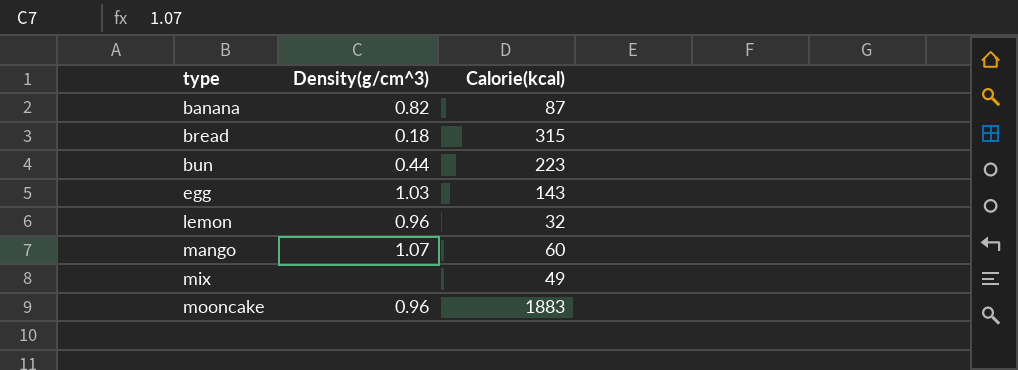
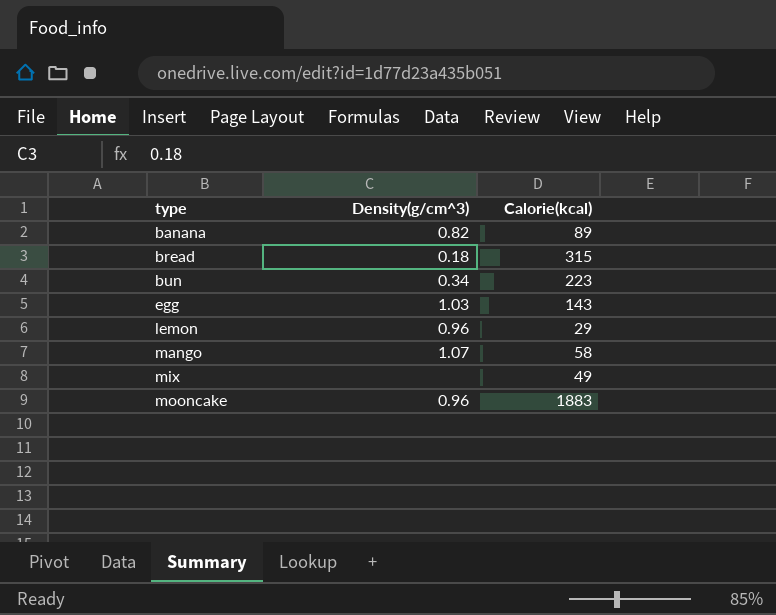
banana | Calorie(kcal): 87 -> 89
bun | Density(g/cm^3): 0.44 -> 0.34
lemon | Calorie(kcal): 32 -> 29
mango | Calorie(kcal): 60 -> 58

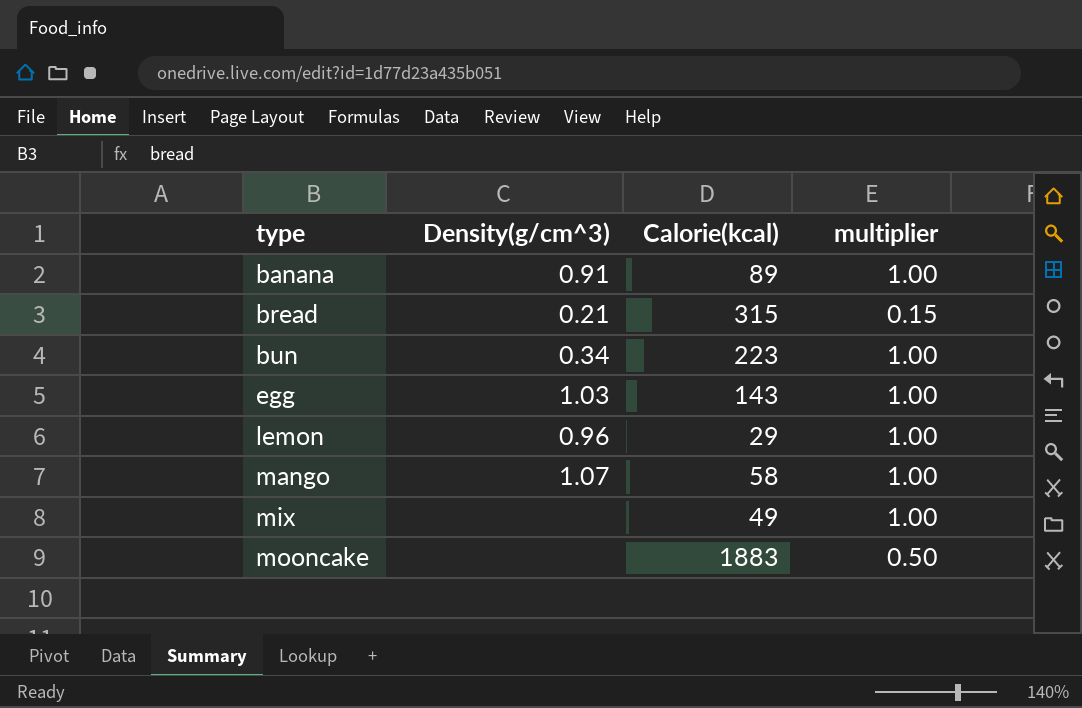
column multiplier | position: none -> 4
banana | Density(g/cm^3): 0.82 -> 0.91
bread | Density(g/cm^3): 0.18 -> 0.21
mooncake | Density(g/cm^3): 0.96 -> none

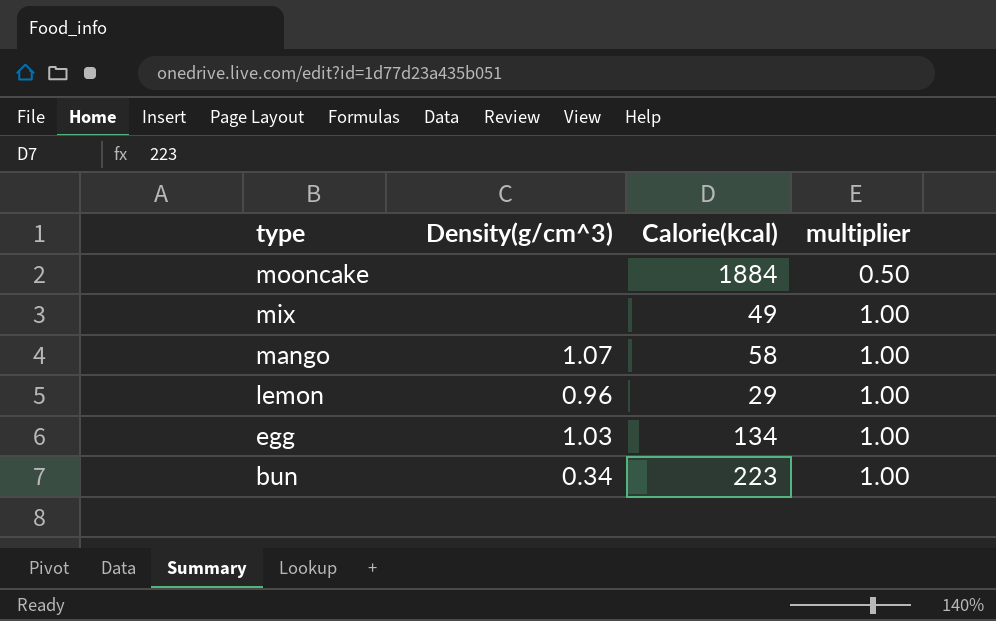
row order: type ascending -> type descending
row banana: 0.91 | 89 | 1.00 -> none
row bread: 0.21 | 315 | 0.15 -> none
mooncake | Calorie(kcal): 1883 -> 1884
egg | Calorie(kcal): 143 -> 134

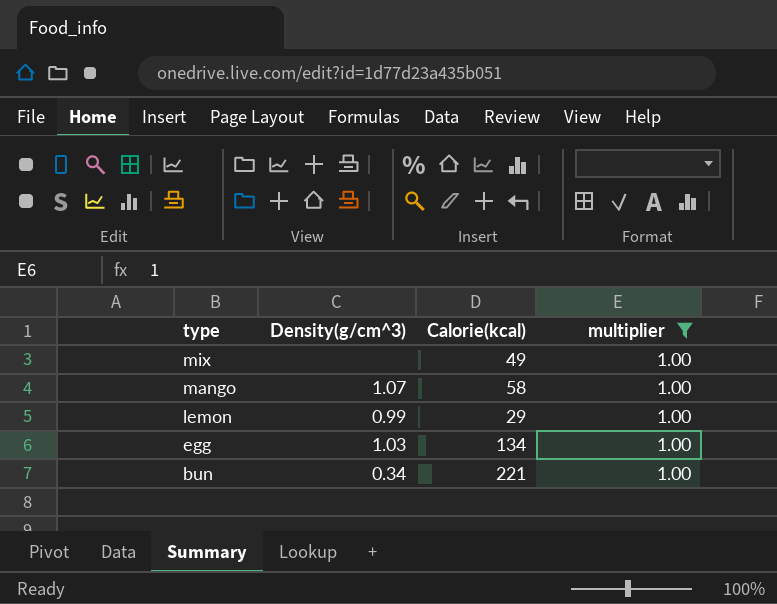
filter: none -> multiplier = 1.00
lemon | Density(g/cm^3): 0.96 -> 0.99
bun | Calorie(kcal): 223 -> 221

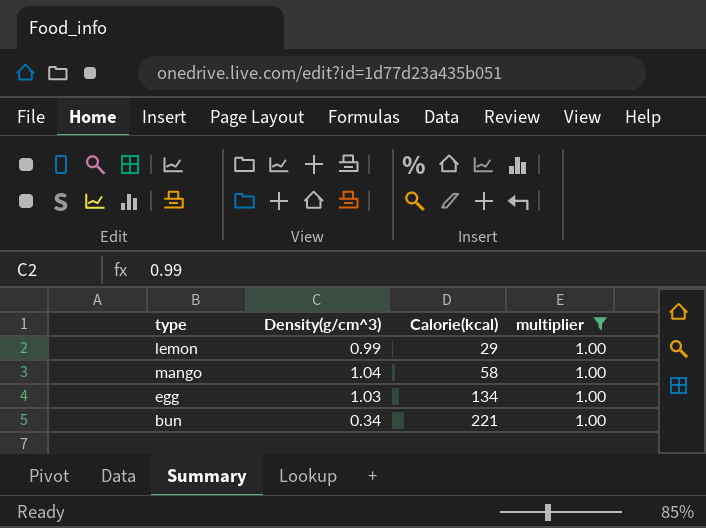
row order: type descending -> Calorie(kcal) ascending
row mix: none | 49 | 1.00 -> none
mango | Density(g/cm^3): 1.07 -> 1.04

